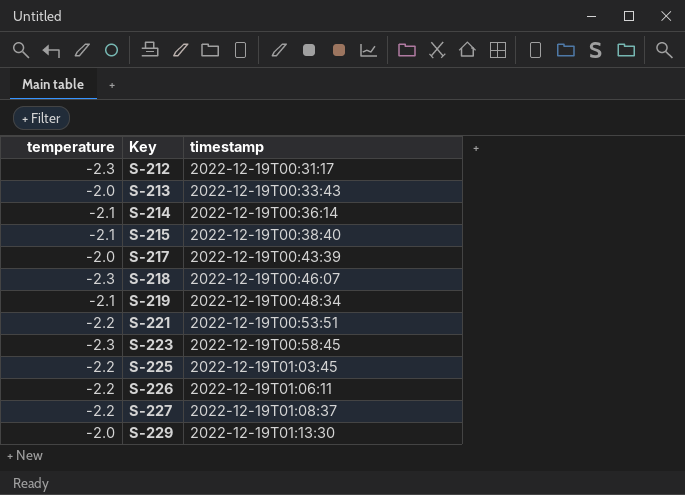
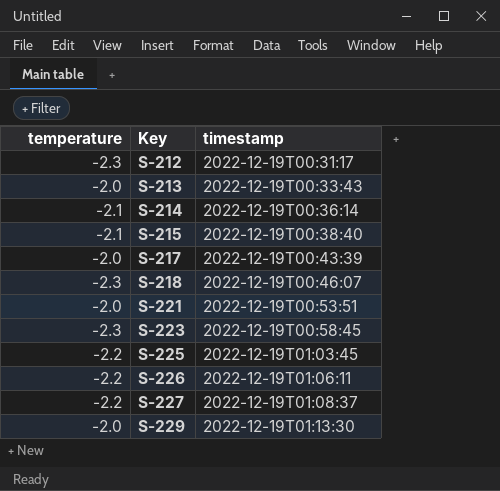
row S-219: -2.1 | 2022-12-19T00:48:34 -> none
S-221 | temperature: -2.2 -> -2.0

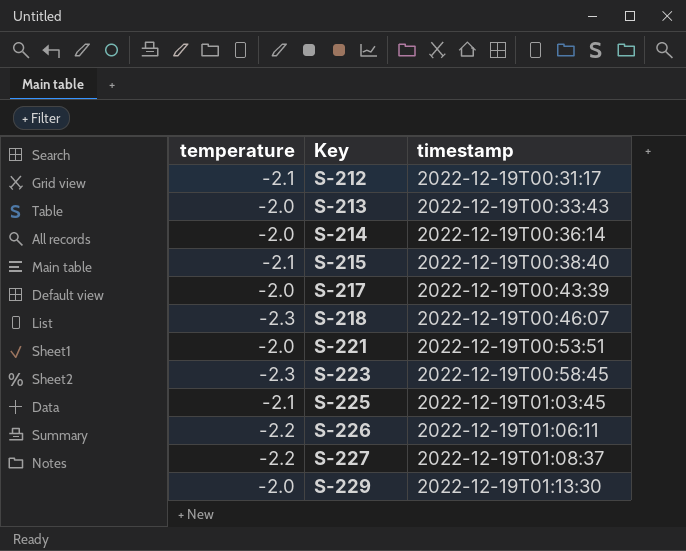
S-212 | temperature: -2.3 -> -2.1
S-214 | temperature: -2.1 -> -2.0
S-225 | temperature: -2.2 -> -2.1

